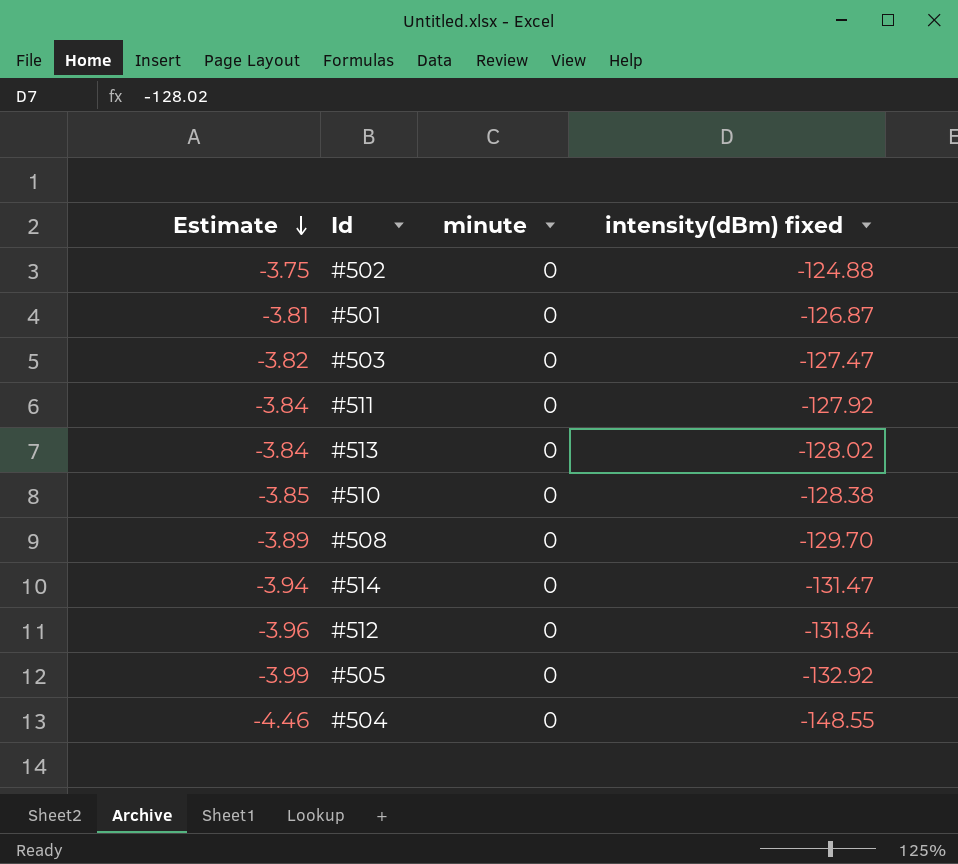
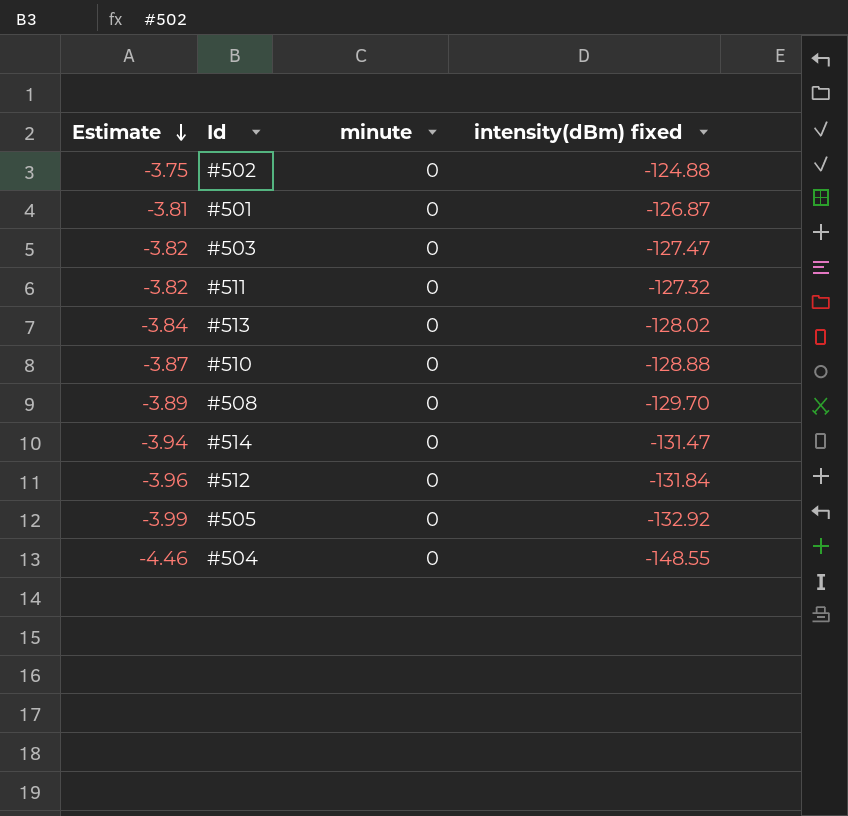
#511 | Estimate: -3.84 -> -3.82
#511 | intensity(dBm) fixed: -127.92 -> -127.32
#510 | Estimate: -3.85 -> -3.87
#510 | intensity(dBm) fixed: -128.38 -> -128.88

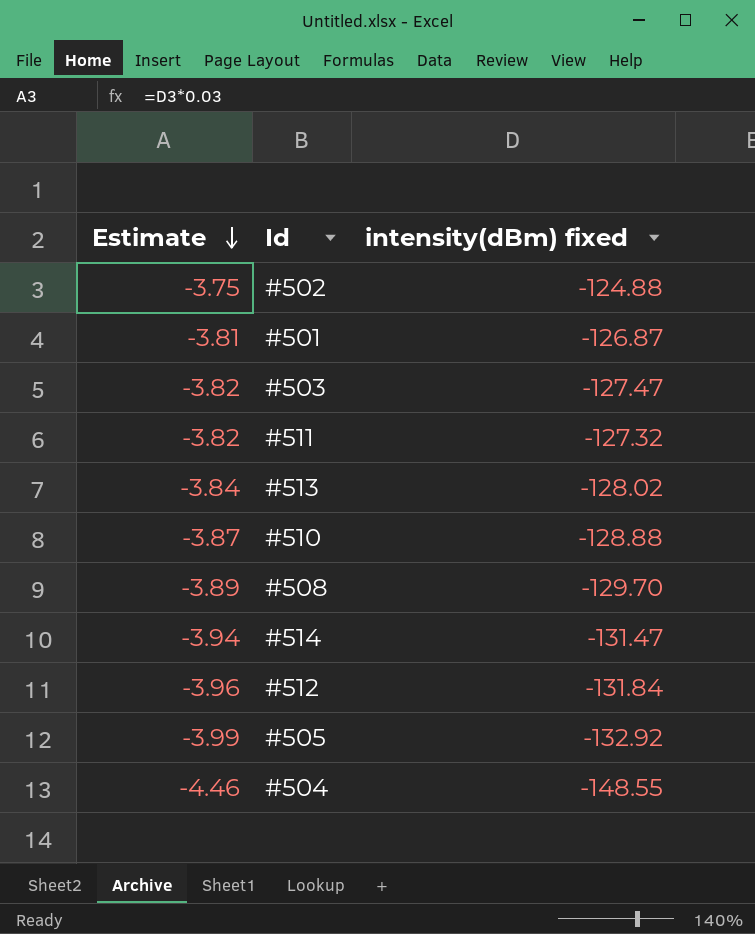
column minute | position: 3 -> none

